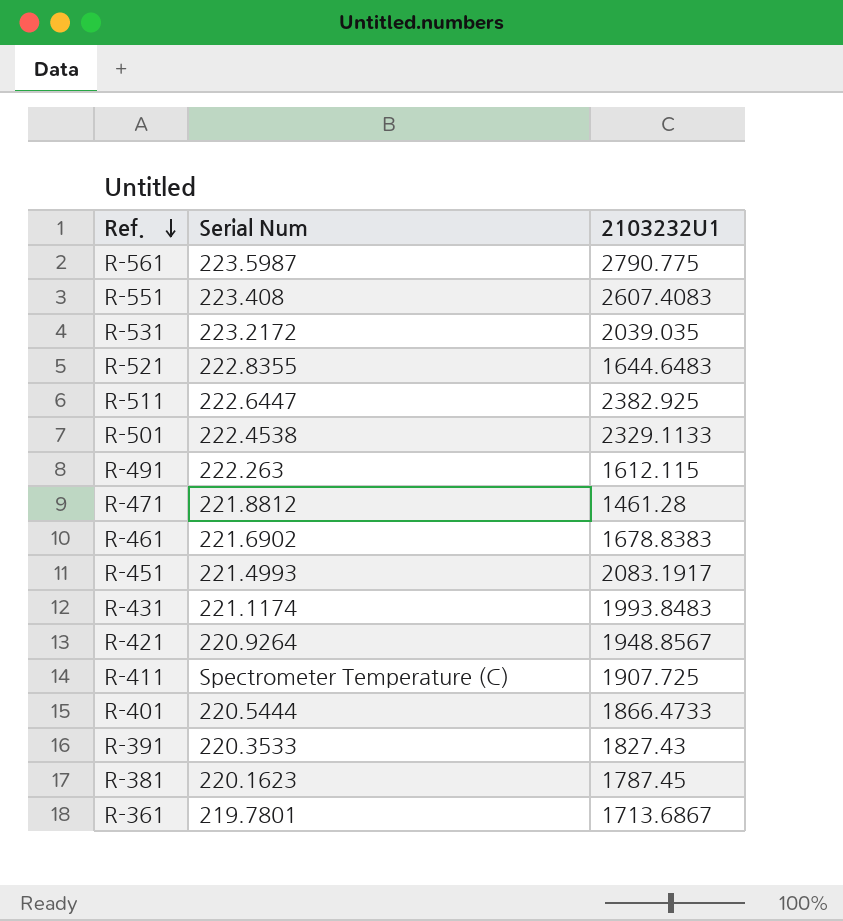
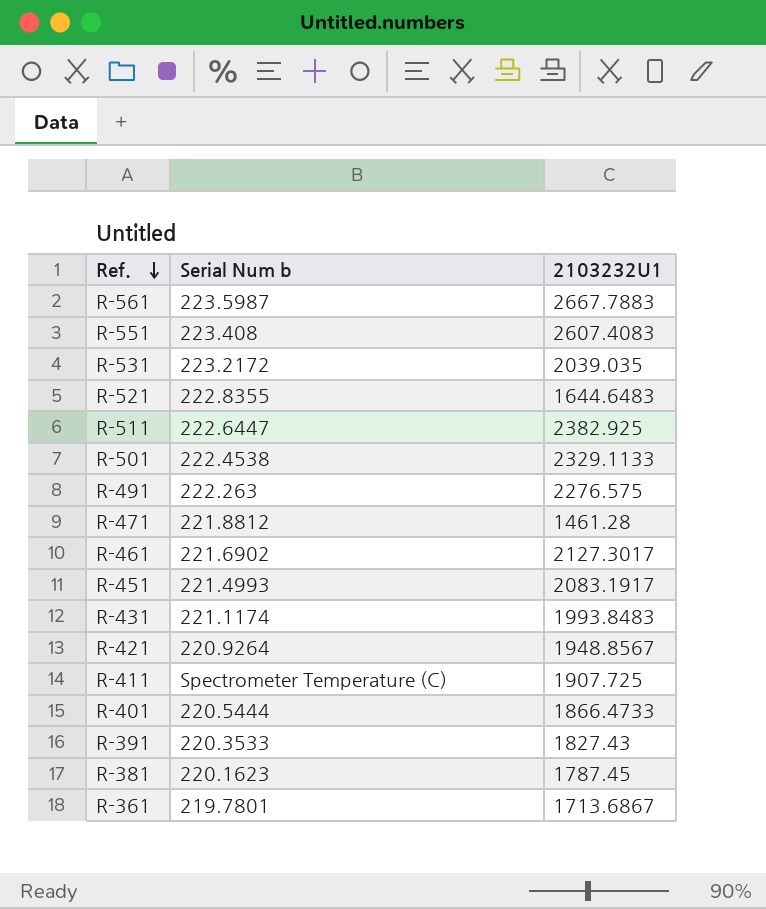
column name: Serial Num -> Serial Num b
R-561 | 2103232U1: 2790.775 -> 2667.7883
R-491 | 2103232U1: 1612.115 -> 2276.575
R-461 | 2103232U1: 1678.8383 -> 2127.3017

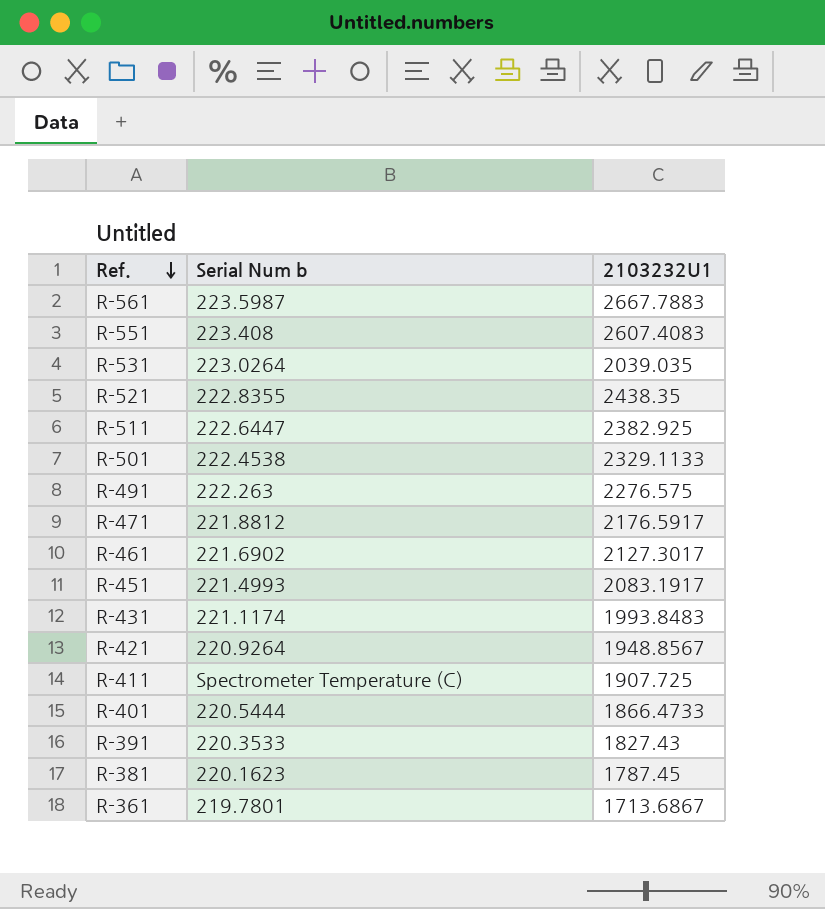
R-531 | Serial Num b: 223.2172 -> 223.0264
R-521 | 2103232U1: 1644.6483 -> 2438.35
R-471 | 2103232U1: 1461.28 -> 2176.5917

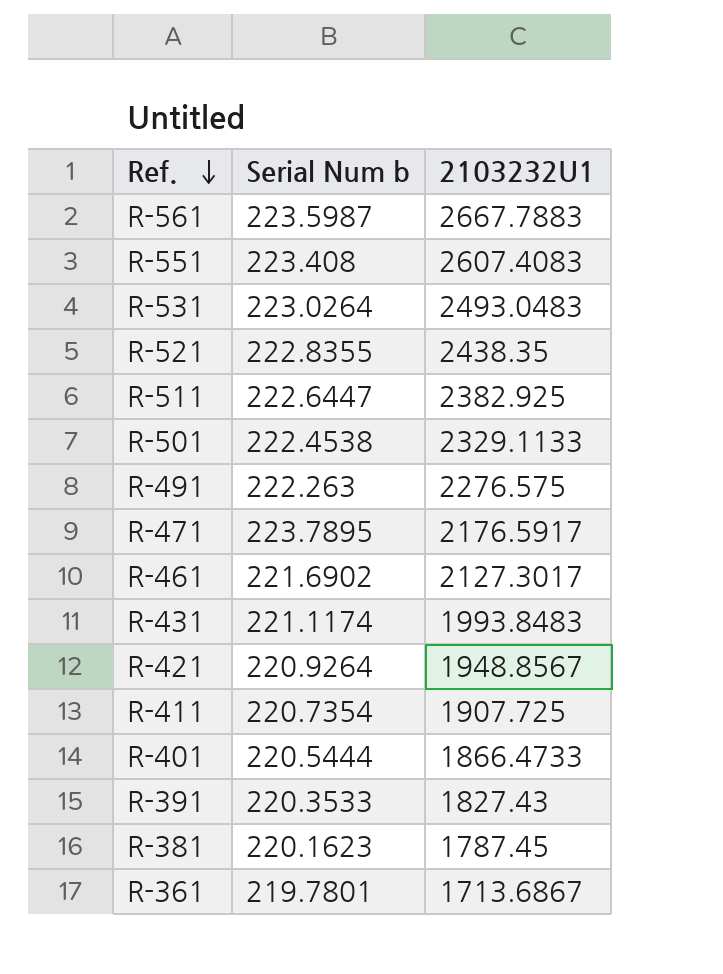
row R-451: 221.4993 | 2083.1917 -> none
R-531 | 2103232U1: 2039.035 -> 2493.0483
R-471 | Serial Num b: 221.8812 -> 223.7895
R-411 | Serial Num b: Spectrometer Temperature (C) -> 220.7354

